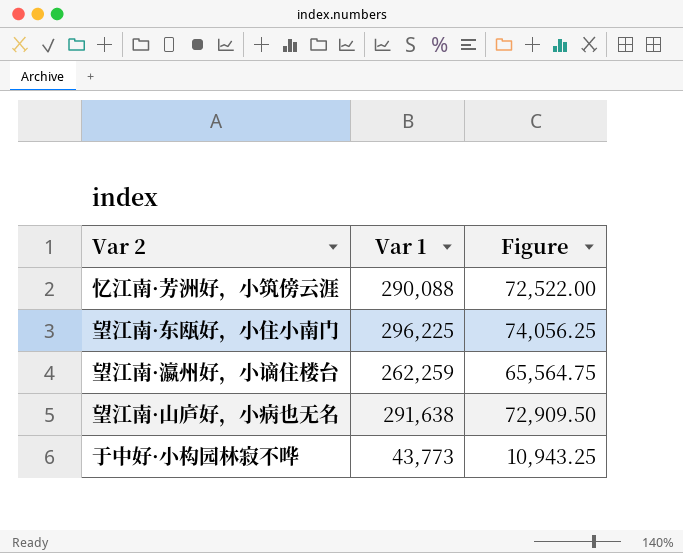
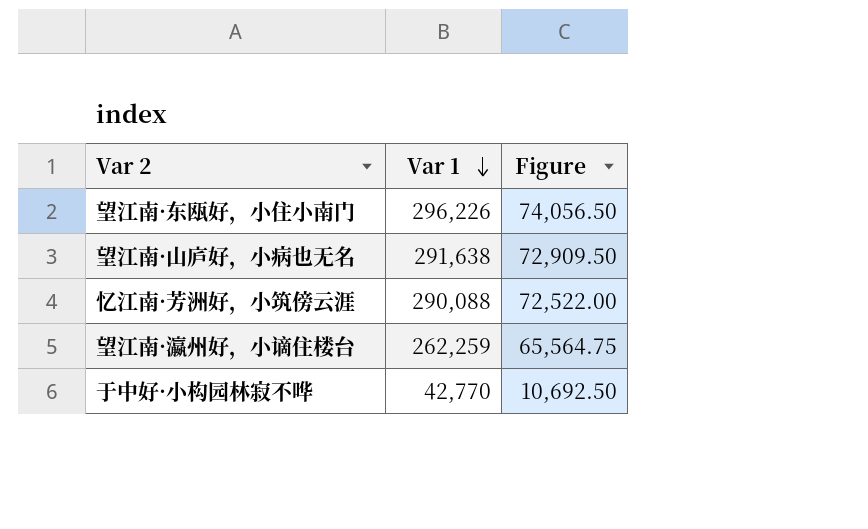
row order: none -> Var 1 descending
望江南·东瓯好，小住小南门 | Var 1: 296,225 -> 296,226
望江南·东瓯好，小住小南门 | Figure: 74,056.25 -> 74,056.50
于中好·小构园林寂不哗 | Var 1: 43,773 -> 42,770
于中好·小构园林寂不哗 | Figure: 10,943.25 -> 10,692.50

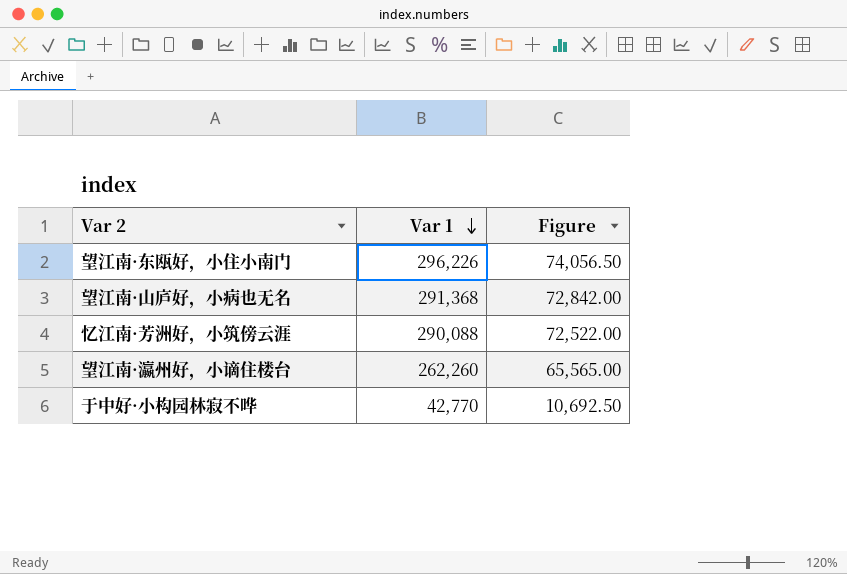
望江南·山庐好，小病也无名 | Var 1: 291,638 -> 291,368
望江南·山庐好，小病也无名 | Figure: 72,909.50 -> 72,842.00
望江南·瀛州好，小谪住楼台 | Var 1: 262,259 -> 262,260
望江南·瀛州好，小谪住楼台 | Figure: 65,564.75 -> 65,565.00

